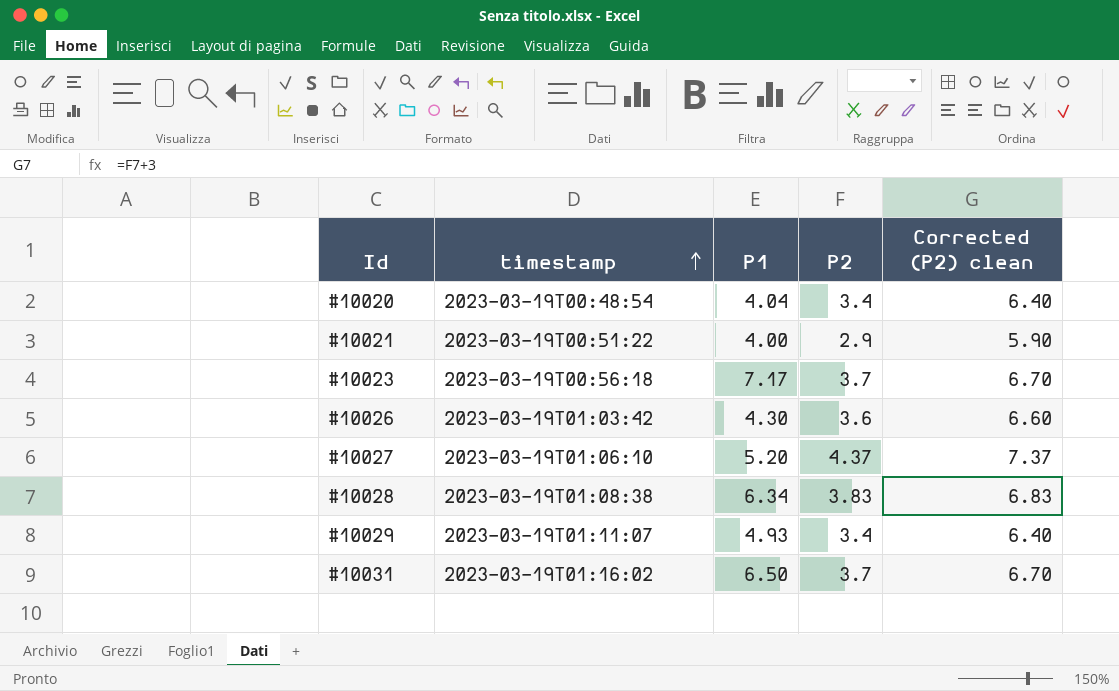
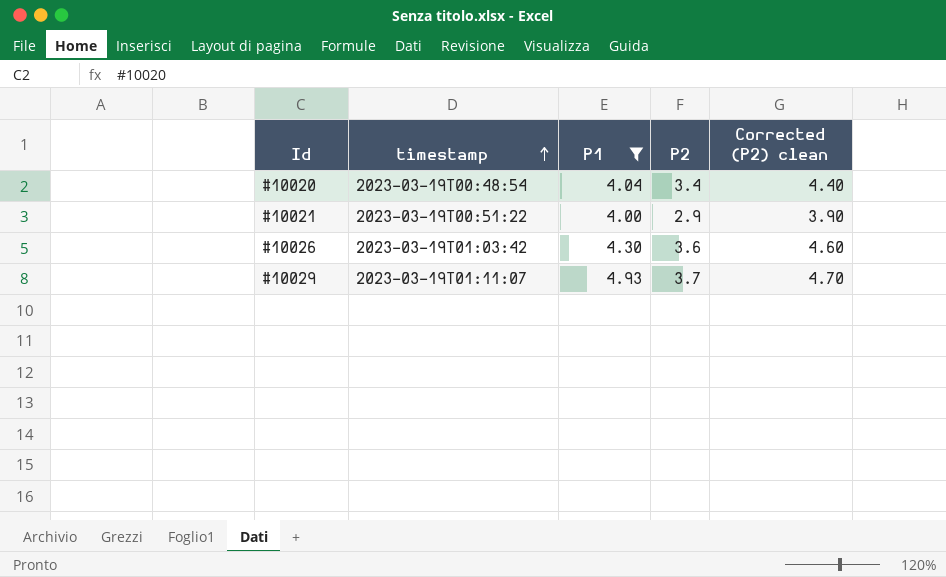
filter: none -> P1 <= 4.93
column Corrected (P2) clean | formula: [P2] + 3 -> [P2] + 1
#10029 | P2: 3.4 -> 3.7

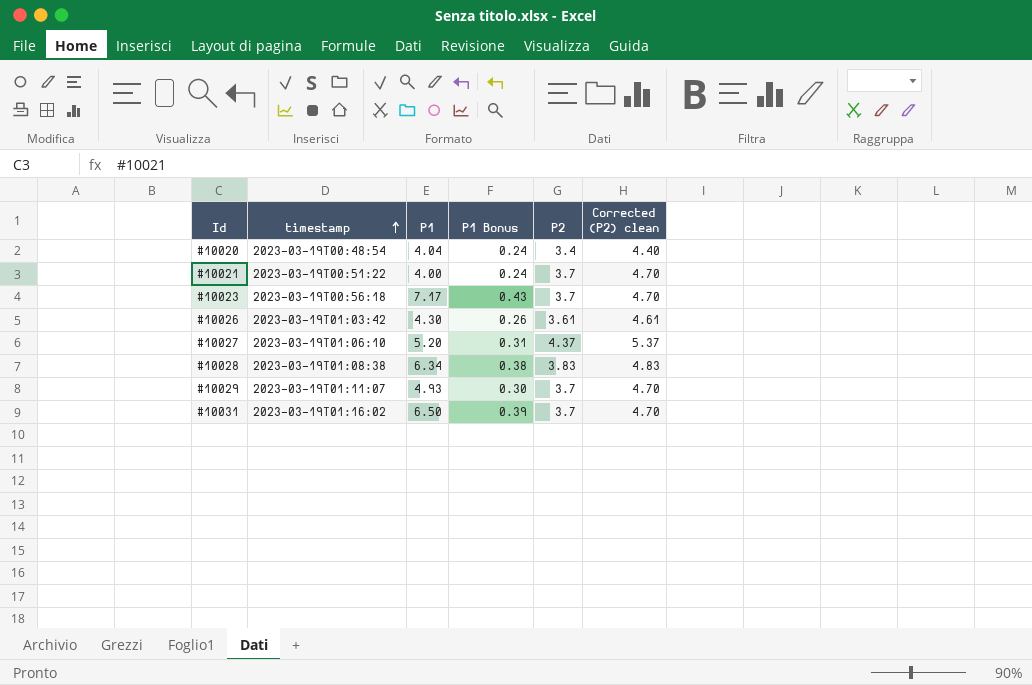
filter: P1 <= 4.93 -> none
column P1 Bonus | formula: none -> [P1] * 0.06
#10021 | P2: 2.9 -> 3.7
#10021 | Corrected (P2) clean: 3.90 -> 4.70
#10026 | P2: 3.6 -> 3.61
#10026 | Corrected (P2) clean: 4.60 -> 4.61

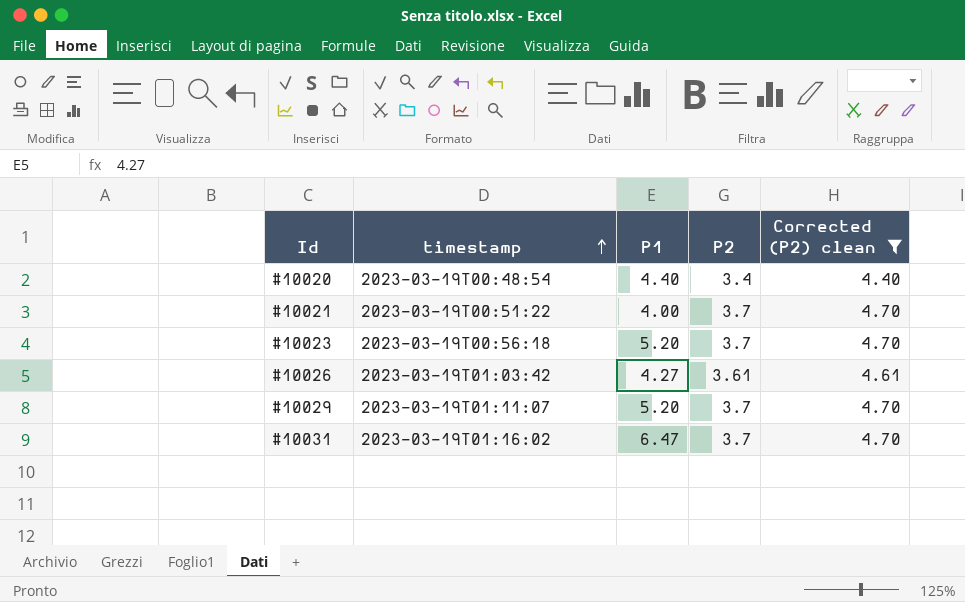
filter: none -> Corrected (P2) clean <= 4.70
column P1 Bonus | formula: [P1] * 0.06 -> none
#10020 | P1: 4.04 -> 4.40
#10023 | P1: 7.17 -> 5.20
#10026 | P1: 4.30 -> 4.27
#10029 | P1: 4.93 -> 5.20
#10031 | P1: 6.50 -> 6.47

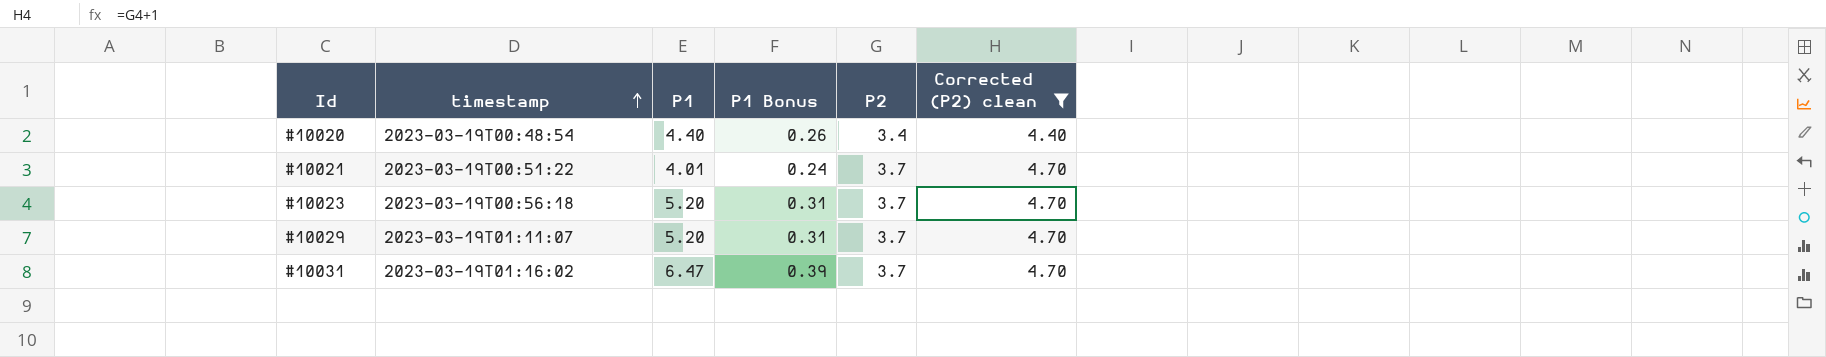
column P1 Bonus | formula: none -> [P1] * 0.06
row #10026: 2023-03-19T01:03:42 | 4.27 | 3.61 | 4.61 -> none
#10021 | P1: 4.00 -> 4.01

